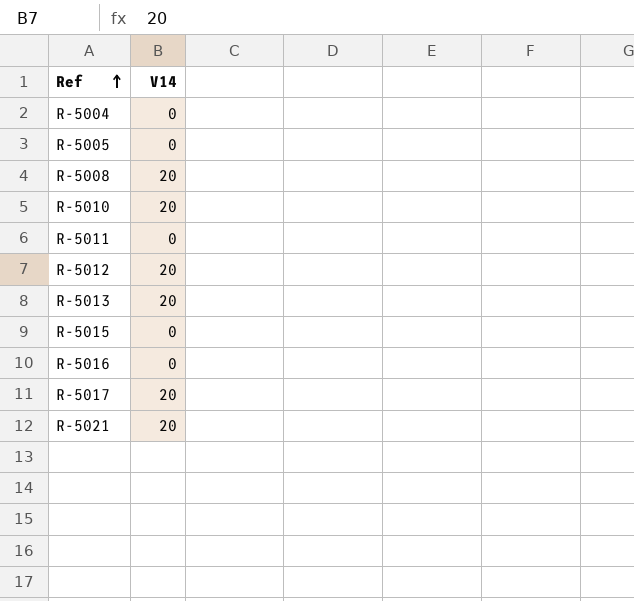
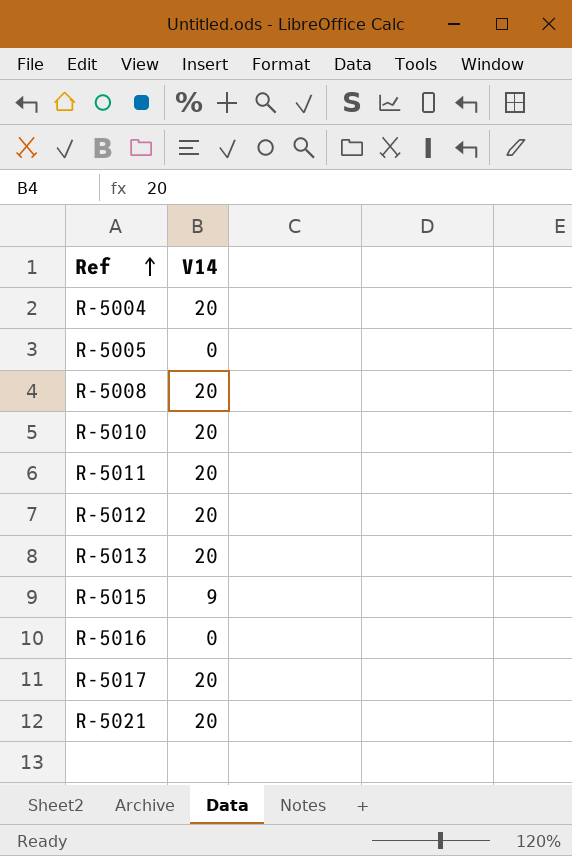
R-5004 | V14: 0 -> 20
R-5011 | V14: 0 -> 20
R-5015 | V14: 0 -> 9

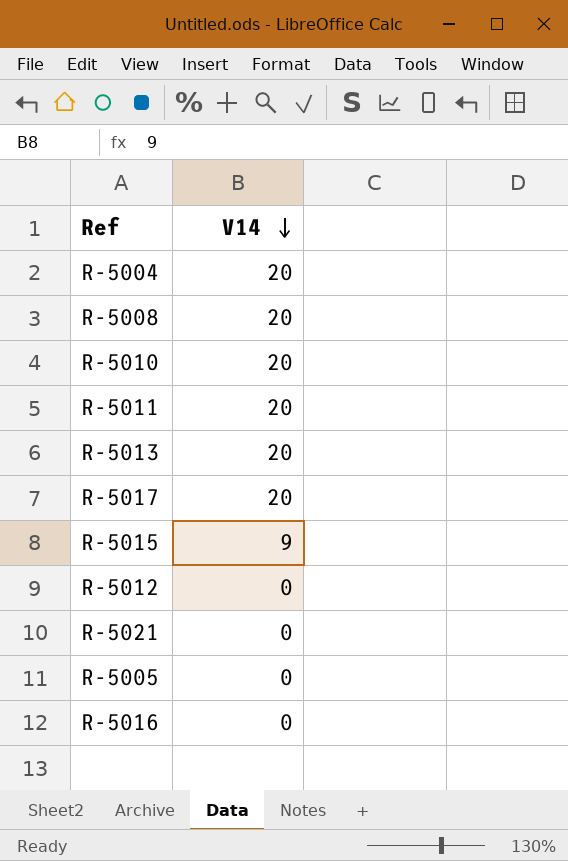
row order: Ref ascending -> V14 descending
R-5012 | V14: 20 -> 0
R-5021 | V14: 20 -> 0

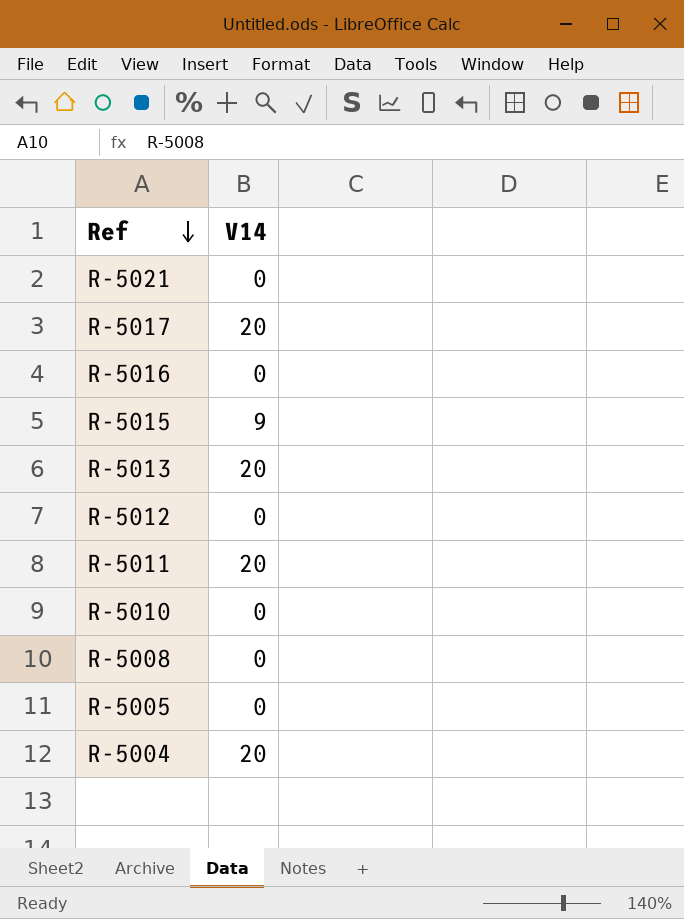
row order: V14 descending -> Ref descending
R-5010 | V14: 20 -> 0
R-5008 | V14: 20 -> 0

